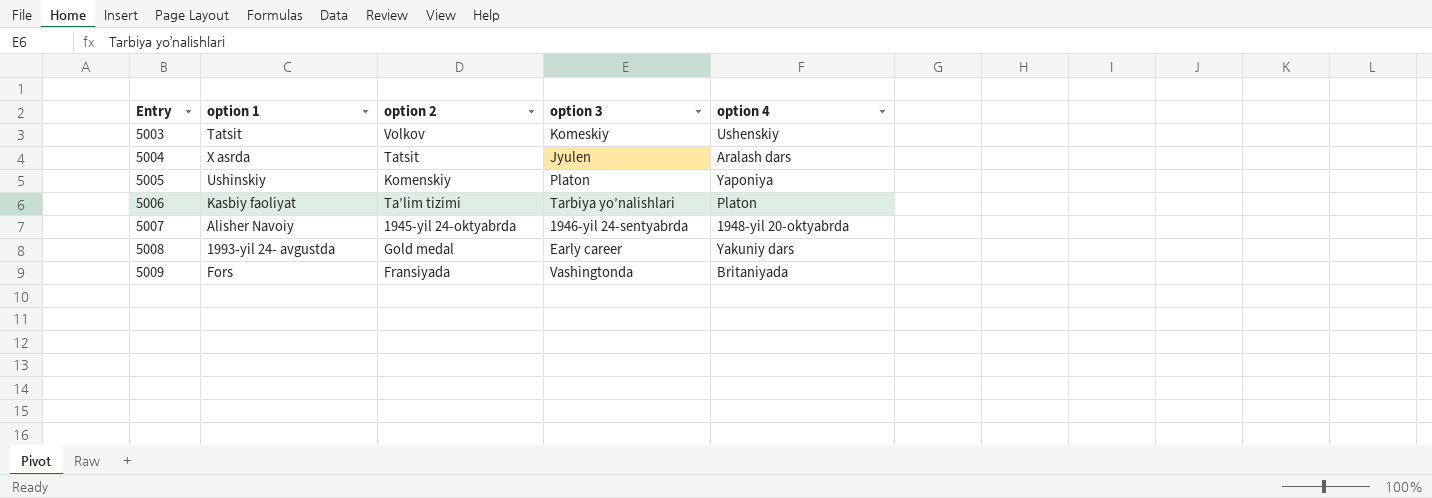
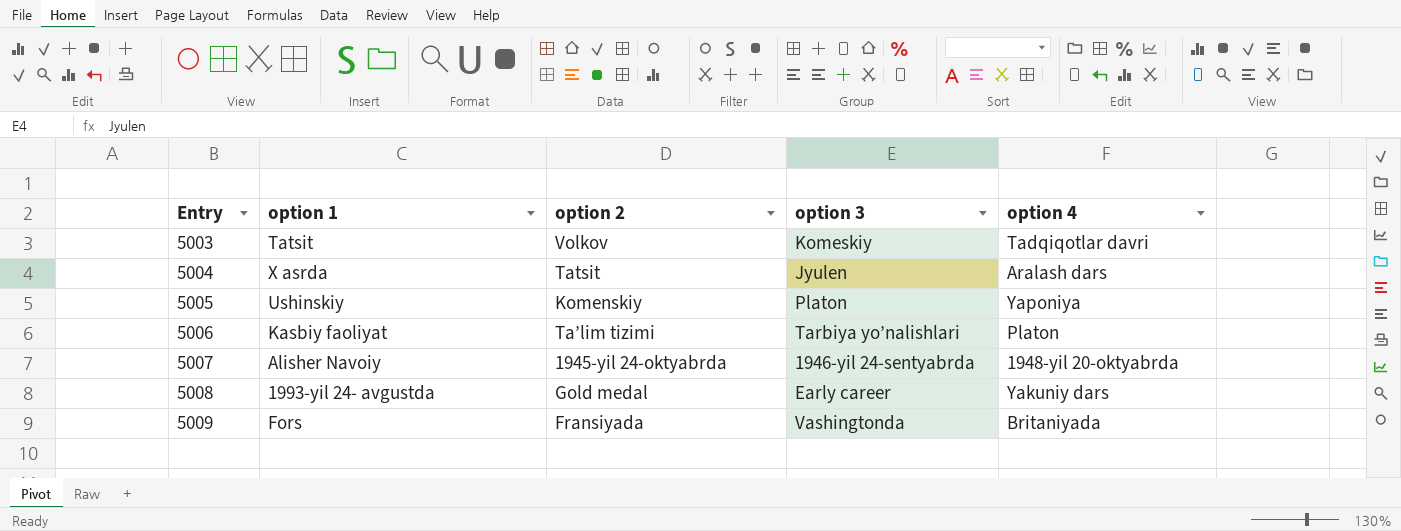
5003 | option 4: Ushenskiy -> Tadqiqotlar davri

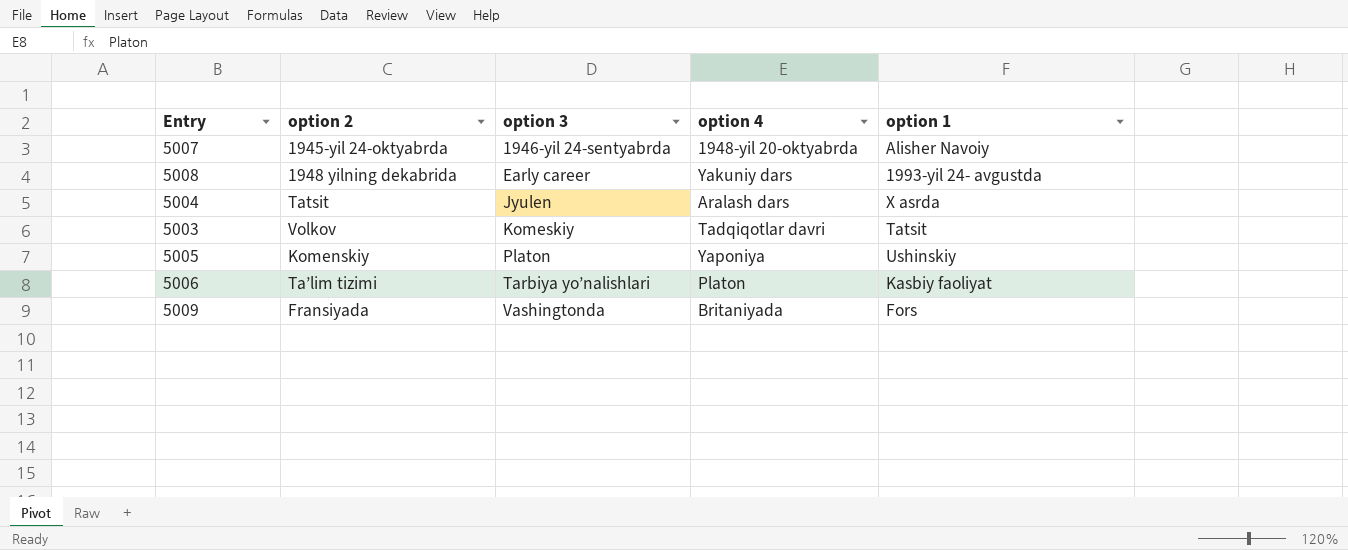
row order: Entry ascending -> option 3 ascending
column option 1 | position: 2 -> 5
5008 | option 2: Gold medal -> 1948 yilning dekabrida

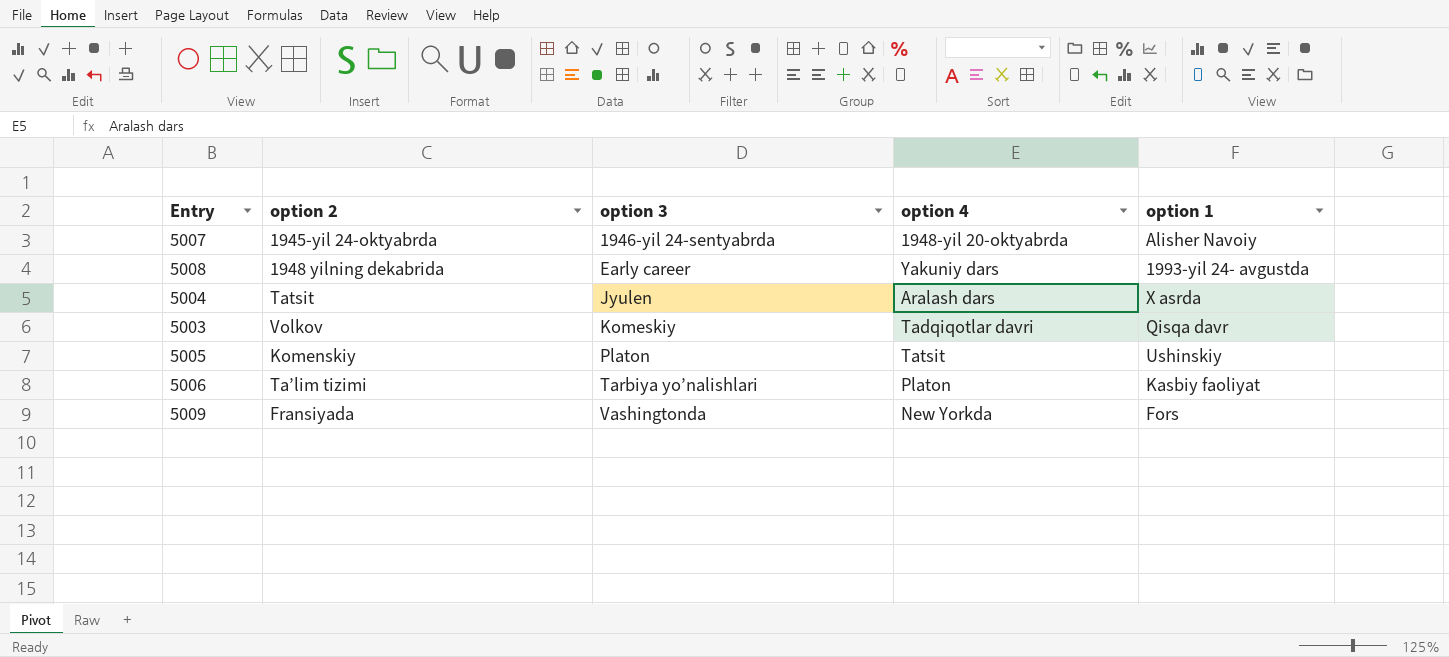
5003 | option 1: Tatsit -> Qisqa davr
5005 | option 4: Yaponiya -> Tatsit
5009 | option 4: Britaniyada -> New Yorkda

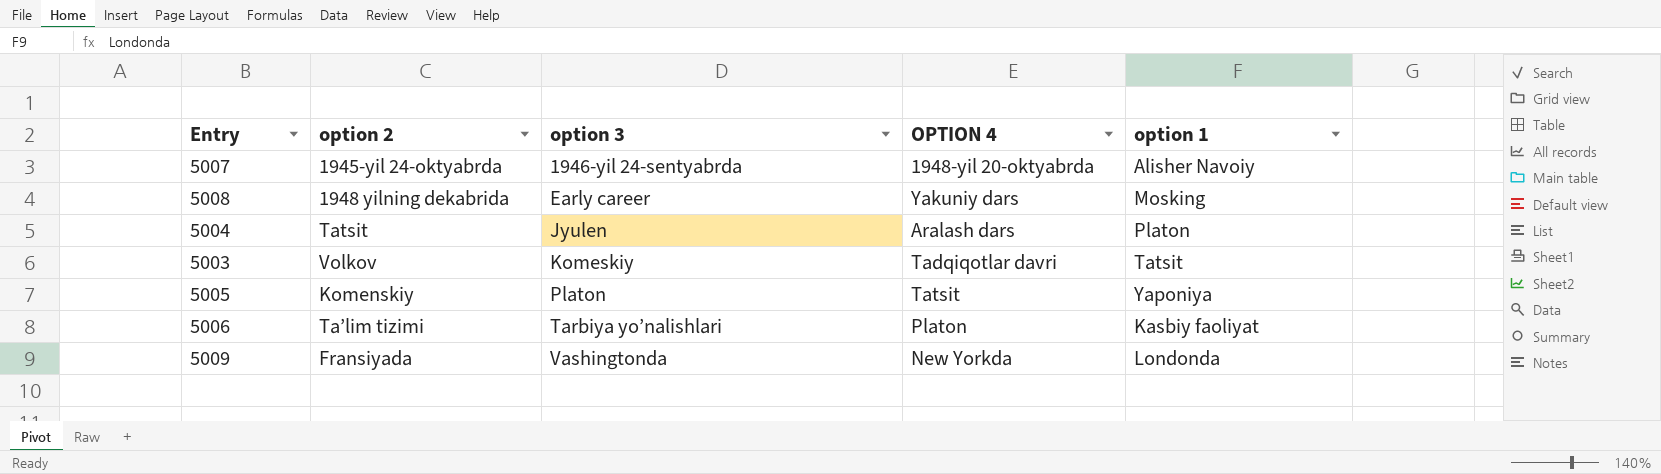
column name: option 4 -> OPTION 4
5008 | option 1: 1993-yil 24- avgustda -> Mosking
5004 | option 1: X asrda -> Platon
5003 | option 1: Qisqa davr -> Tatsit
5005 | option 1: Ushinskiy -> Yaponiya
5009 | option 1: Fors -> Londonda

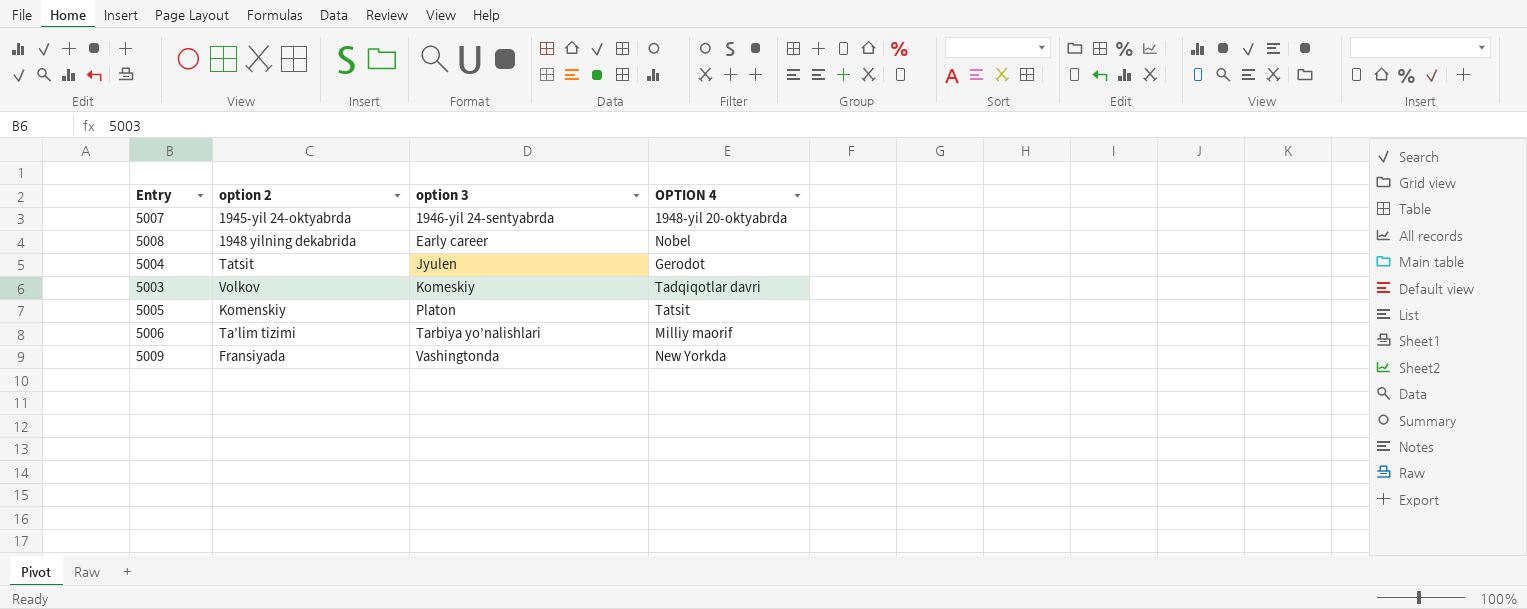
column option 1 | position: 5 -> none
5008 | OPTION 4: Yakuniy dars -> Nobel
5004 | OPTION 4: Aralash dars -> Gerodot
5006 | OPTION 4: Platon -> Milliy maorif

